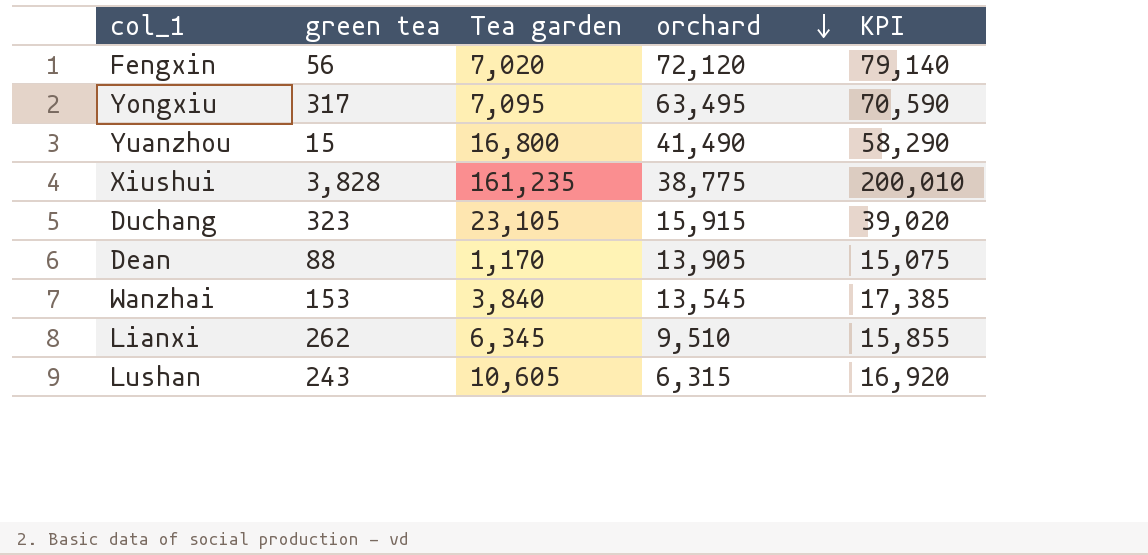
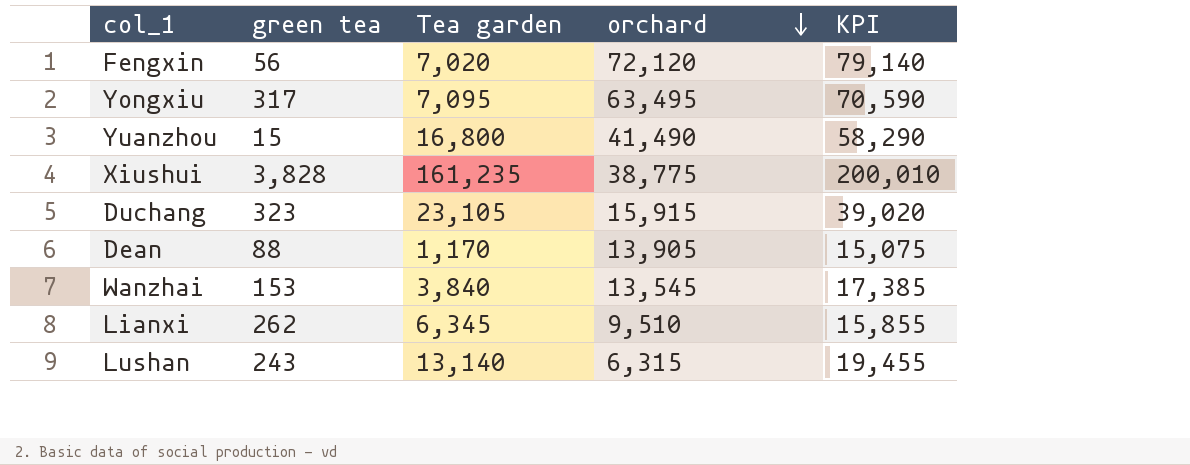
Lushan | Tea garden: 10,605 -> 13,140
Lushan | KPI: 16,920 -> 19,455

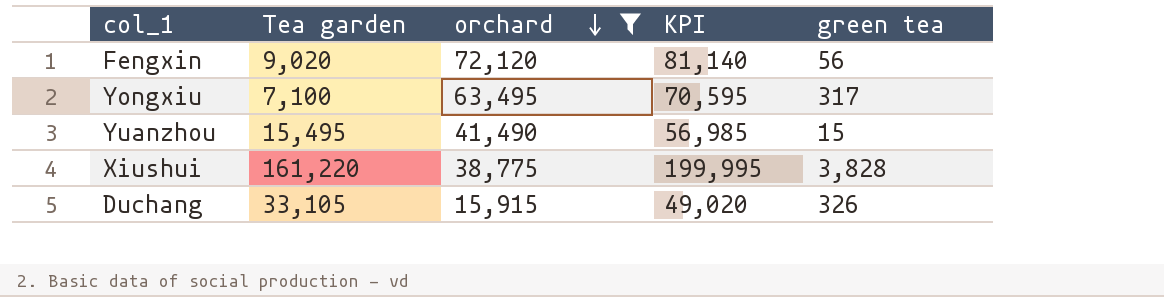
filter: none -> orchard >= 15,915
column green tea | position: 2 -> 5
Fengxin | Tea garden: 7,020 -> 9,020
Fengxin | KPI: 79,140 -> 81,140
Yongxiu | Tea garden: 7,095 -> 7,100
Yongxiu | KPI: 70,590 -> 70,595
Yuanzhou | Tea garden: 16,800 -> 15,495
Yuanzhou | KPI: 58,290 -> 56,985
Xiushui | Tea garden: 161,235 -> 161,220
Xiushui | KPI: 200,010 -> 199,995
Duchang | Tea garden: 23,105 -> 33,105
Duchang | KPI: 39,020 -> 49,020
Duchang | green tea: 323 -> 326

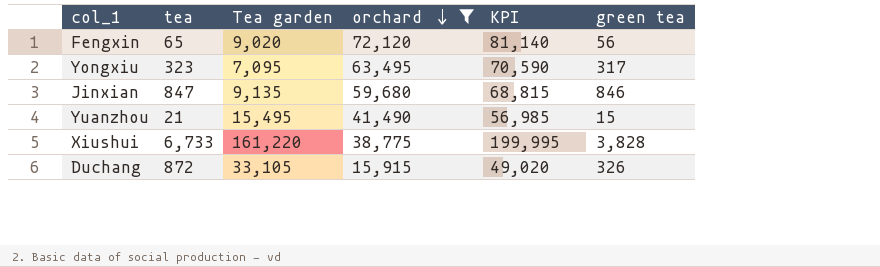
column tea | position: none -> 2
Yongxiu | Tea garden: 7,100 -> 7,095
Yongxiu | KPI: 70,595 -> 70,590
row Jinxian: none -> 847 | 9,135 | 59,680 | 68,815 | 846

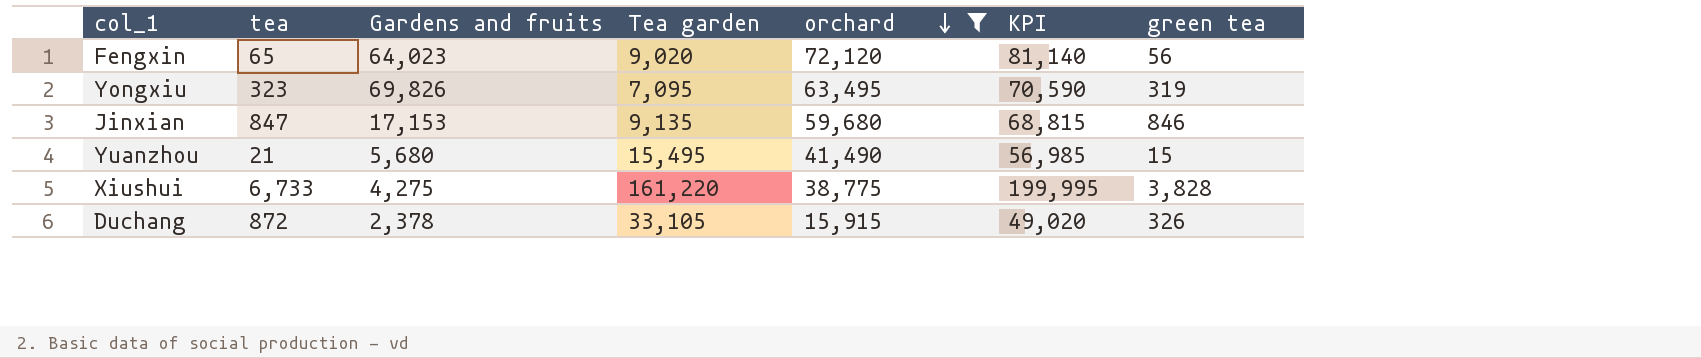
column Gardens and fruits | position: none -> 3
Yongxiu | green tea: 317 -> 319

